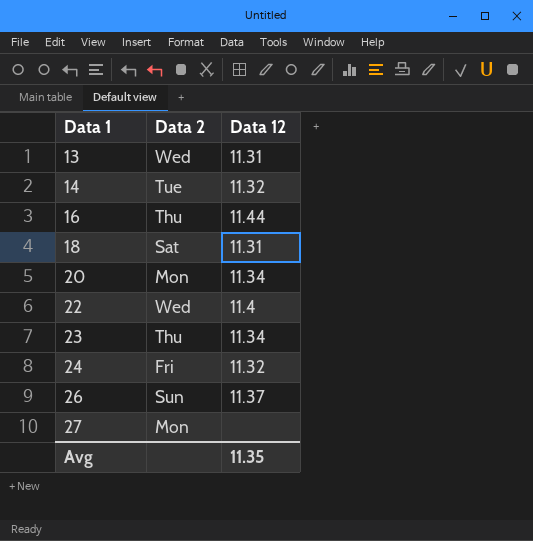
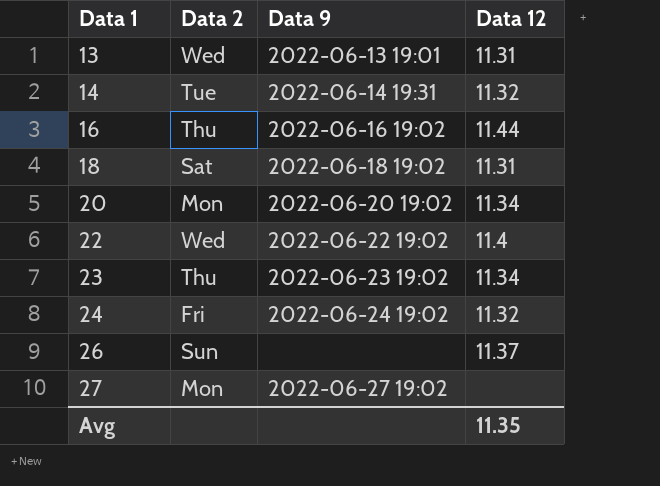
column Data 9 | position: none -> 3

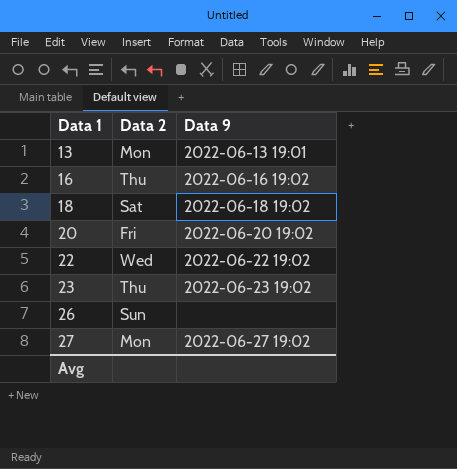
column Data 12 | position: 4 -> none
row 14: Tue | 2022-06-14 19:31 | 11.32 -> none
row 24: Fri | 2022-06-24 19:02 | 11.32 -> none
13 | Data 2: Wed -> Mon
20 | Data 2: Mon -> Fri

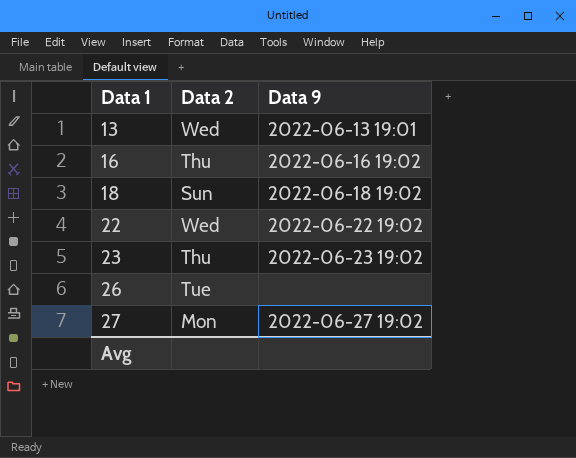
row 20: Fri | 2022-06-20 19:02 -> none
13 | Data 2: Mon -> Wed
18 | Data 2: Sat -> Sun
26 | Data 2: Sun -> Tue

